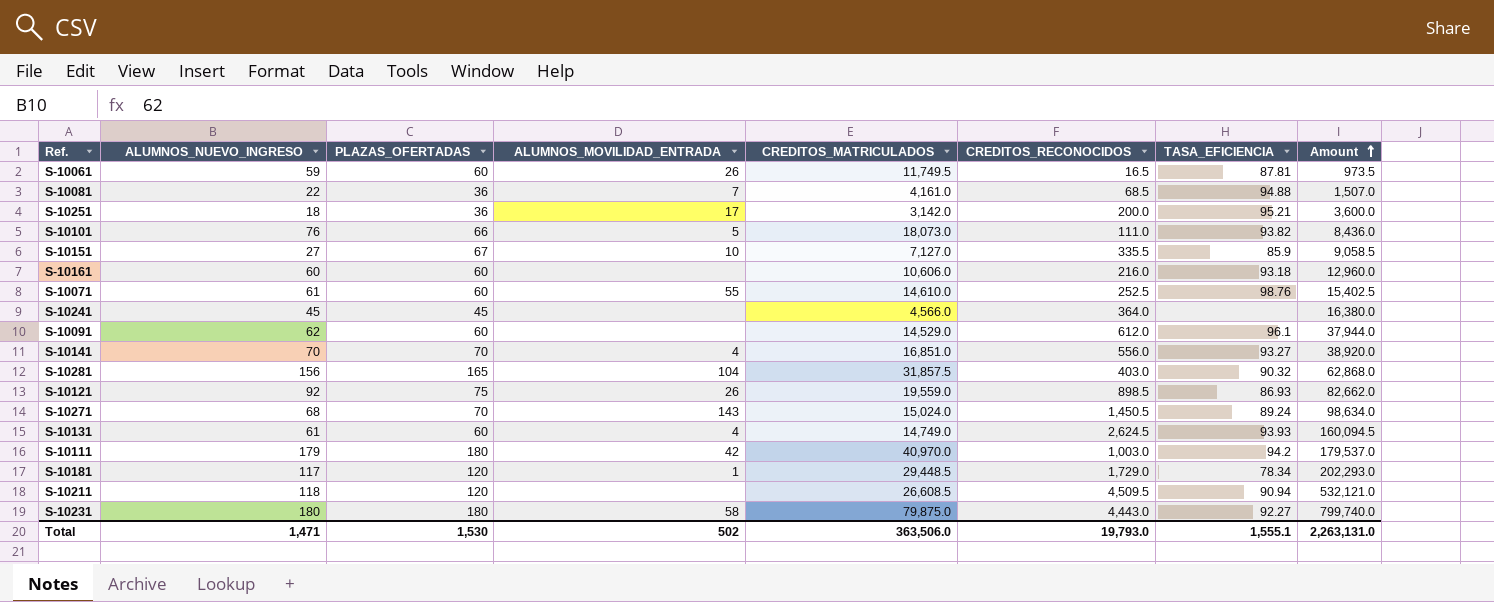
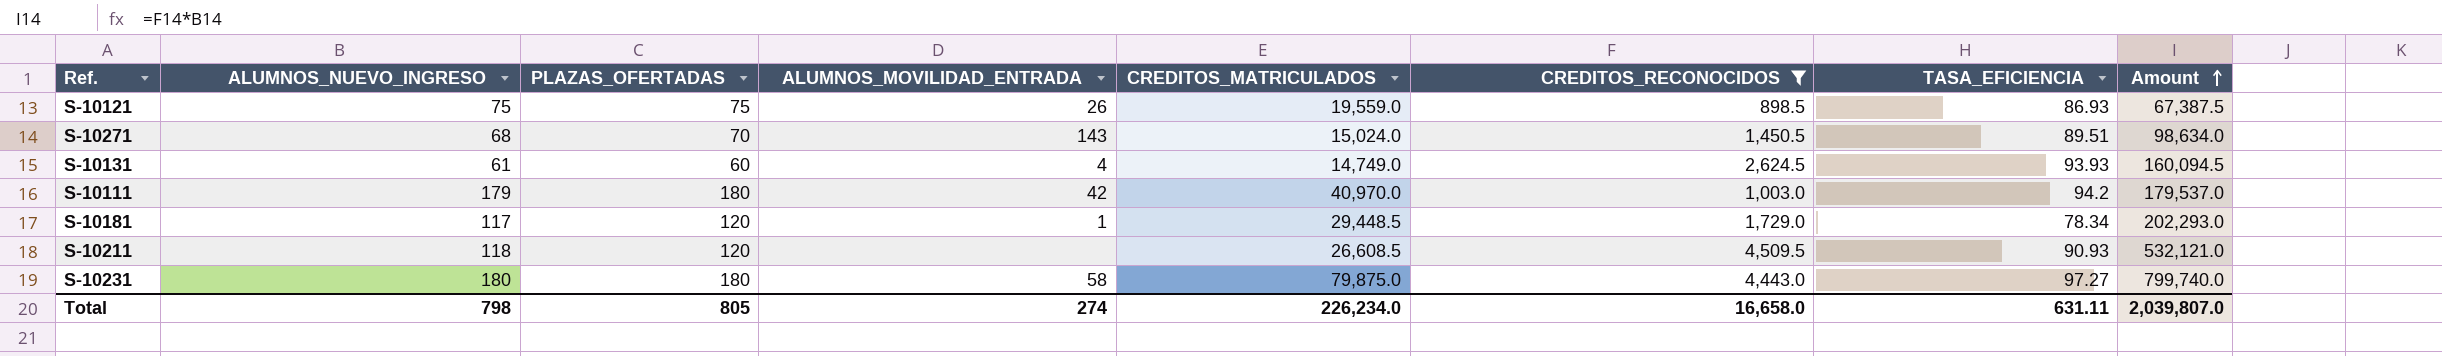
filter: none -> CREDITOS_RECONOCIDOS >= 898.5
S-10121 | ALUMNOS_NUEVO_INGRESO: 92 -> 75
S-10121 | Amount: 82,662.0 -> 67,387.5
S-10271 | TASA_EFICIENCIA: 89.24 -> 89.51
S-10211 | TASA_EFICIENCIA: 90.94 -> 90.93
S-10231 | TASA_EFICIENCIA: 92.27 -> 97.27
Total | ALUMNOS_NUEVO_INGRESO: 1,471 -> 798
Total | PLAZAS_OFERTADAS: 1,530 -> 805
Total | ALUMNOS_MOVILIDAD_ENTRADA: 502 -> 274
Total | CREDITOS_MATRICULADOS: 363,506.0 -> 226,234.0
Total | CREDITOS_RECONOCIDOS: 19,793.0 -> 16,658.0
Total | TASA_EFICIENCIA: 1,555.1 -> 631.11
Total | Amount: 2,263,131.0 -> 2,039,807.0

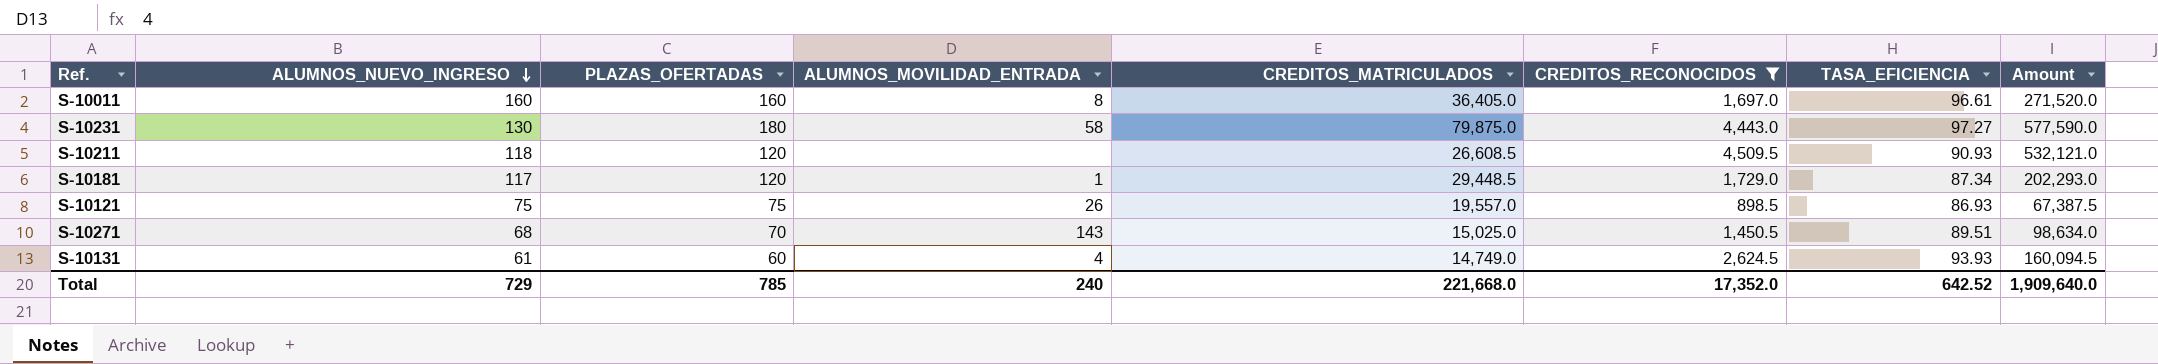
row order: Amount ascending -> ALUMNOS_NUEVO_INGRESO descending
row S-10111: 179 | 180 | 42 | 40,970.0 | 1,003.0 | 94.2 | 179,537.0 -> none
row S-10011: none -> 160 | 160 | 8 | 36,405.0 | 1,697.0 | 96.61 | 271,520.0
S-10231 | ALUMNOS_NUEVO_INGRESO: 180 -> 130
S-10231 | Amount: 799,740.0 -> 577,590.0
S-10181 | TASA_EFICIENCIA: 78.34 -> 87.34
S-10121 | CREDITOS_MATRICULADOS: 19,559.0 -> 19,557.0
S-10271 | CREDITOS_MATRICULADOS: 15,024.0 -> 15,025.0
Total | ALUMNOS_NUEVO_INGRESO: 798 -> 729
Total | PLAZAS_OFERTADAS: 805 -> 785
Total | ALUMNOS_MOVILIDAD_ENTRADA: 274 -> 240
Total | CREDITOS_MATRICULADOS: 226,234.0 -> 221,668.0
Total | CREDITOS_RECONOCIDOS: 16,658.0 -> 17,352.0
Total | TASA_EFICIENCIA: 631.11 -> 642.52
Total | Amount: 2,039,807.0 -> 1,909,640.0

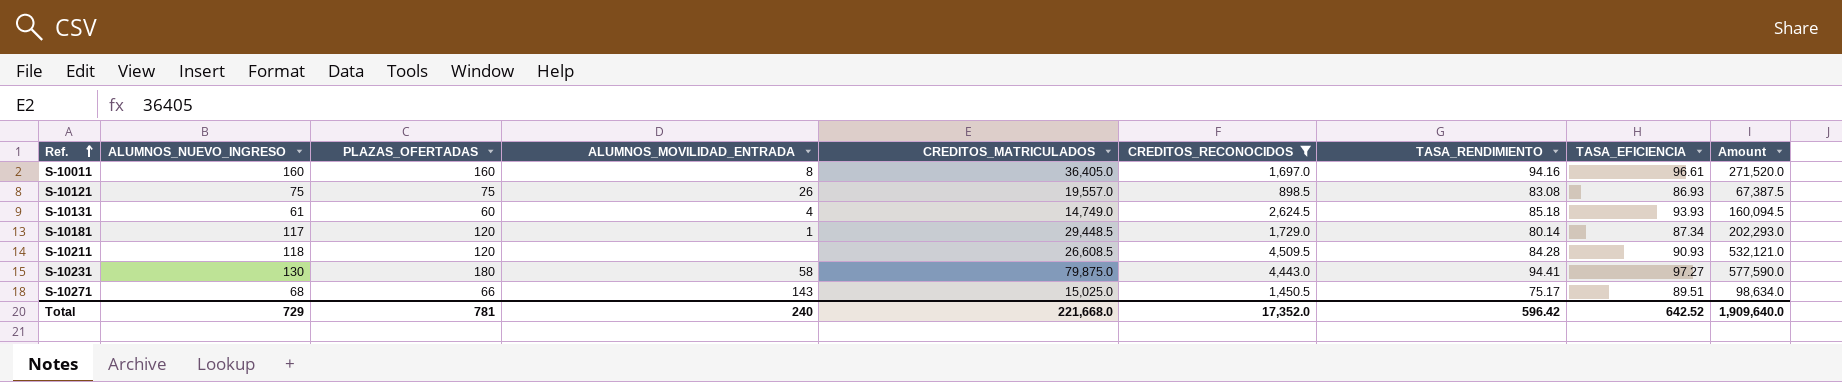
row order: ALUMNOS_NUEVO_INGRESO descending -> Ref. ascending
column TASA_RENDIMIENTO | position: none -> 7
S-10271 | PLAZAS_OFERTADAS: 70 -> 66
Total | PLAZAS_OFERTADAS: 785 -> 781

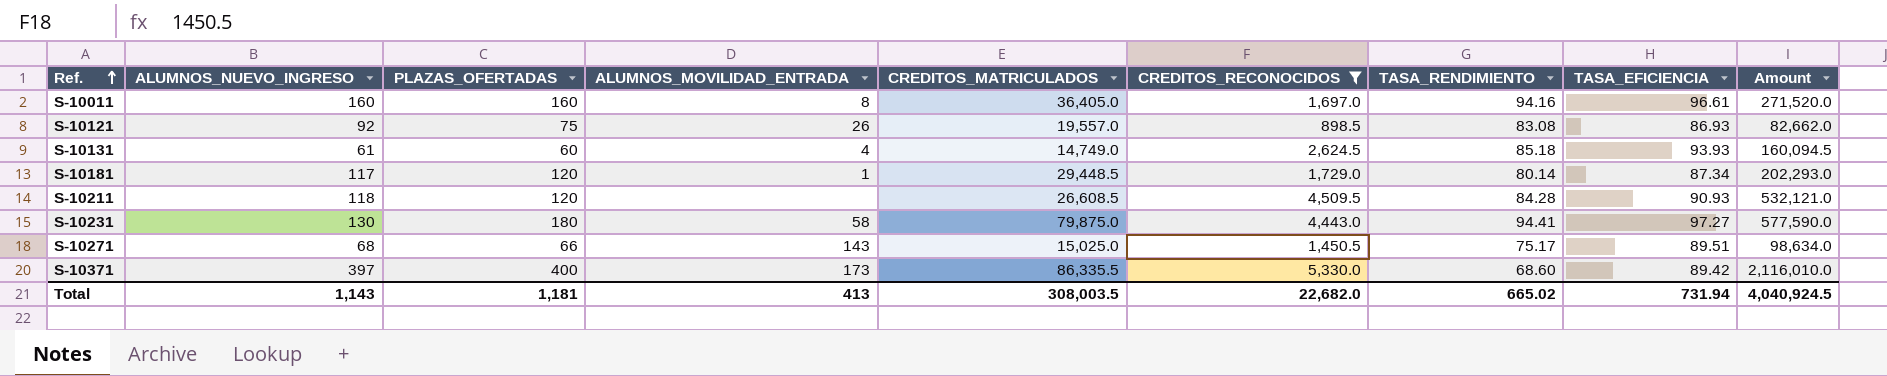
S-10121 | ALUMNOS_NUEVO_INGRESO: 75 -> 92
S-10121 | Amount: 67,387.5 -> 82,662.0
row S-10371: none -> 397 | 400 | 173 | 86,335.5 | 5,330.0 | 68.60 | 89.42 | 2,116,010.0
Total | ALUMNOS_NUEVO_INGRESO: 729 -> 1,143
Total | PLAZAS_OFERTADAS: 781 -> 1,181
Total | ALUMNOS_MOVILIDAD_ENTRADA: 240 -> 413
Total | CREDITOS_MATRICULADOS: 221,668.0 -> 308,003.5
Total | CREDITOS_RECONOCIDOS: 17,352.0 -> 22,682.0
Total | TASA_RENDIMIENTO: 596.42 -> 665.02
Total | TASA_EFICIENCIA: 642.52 -> 731.94
Total | Amount: 1,909,640.0 -> 4,040,924.5

